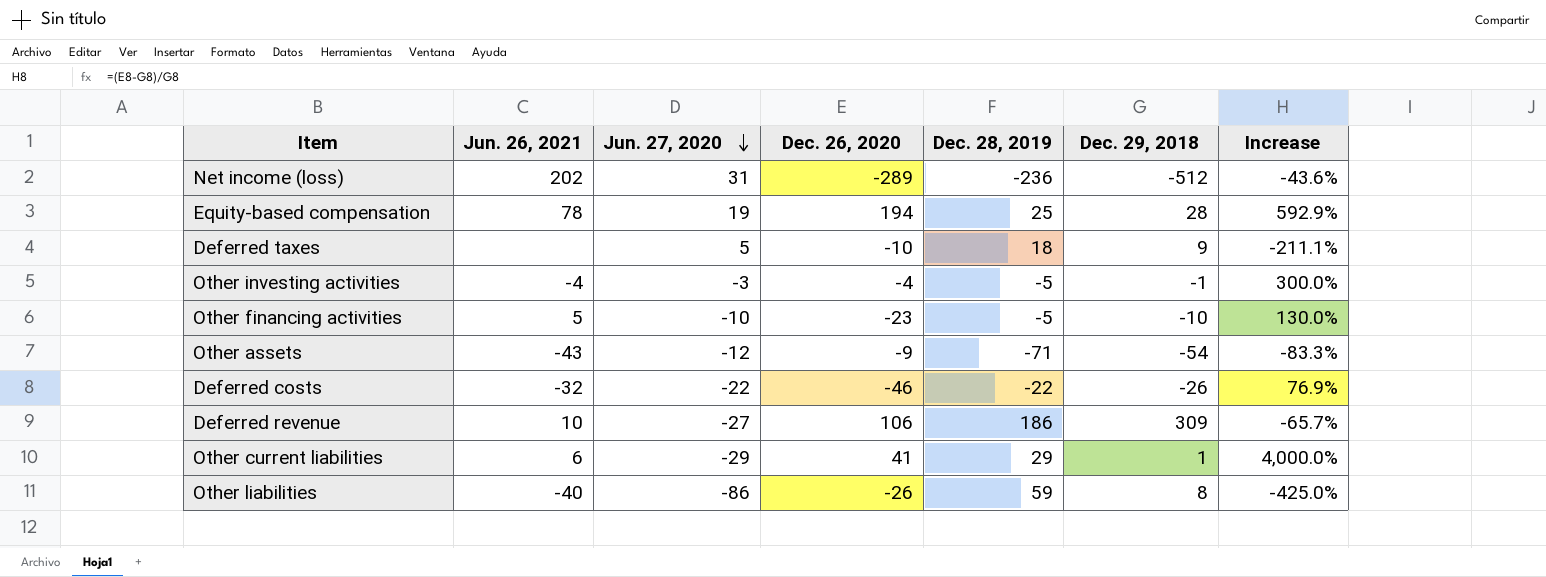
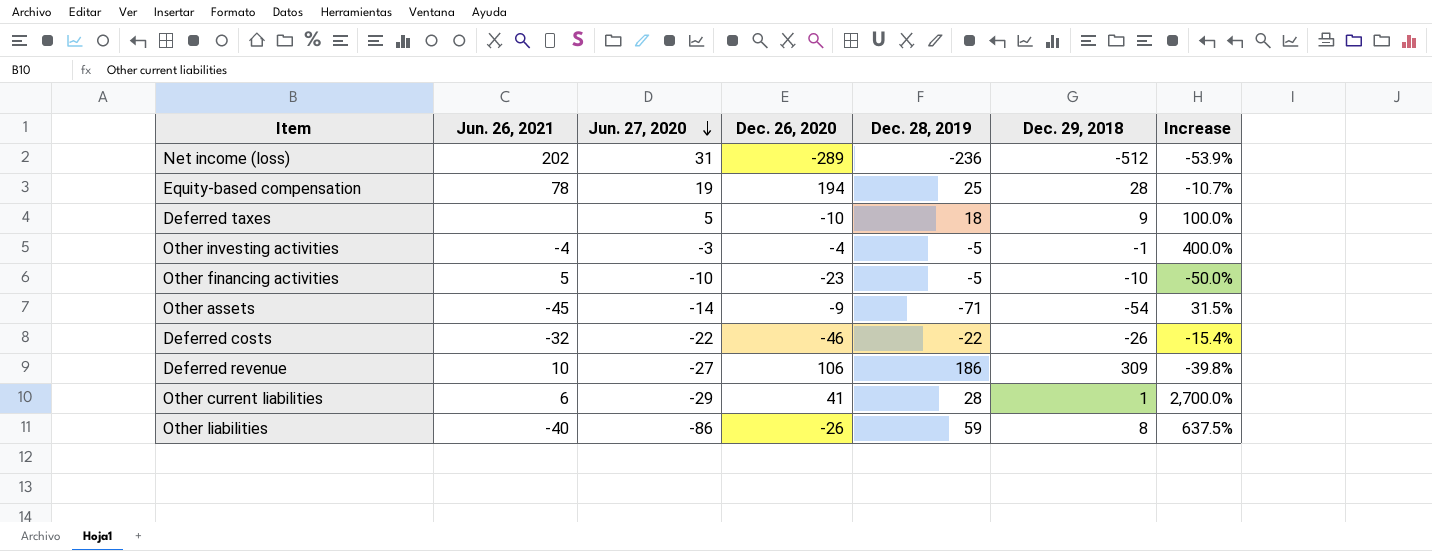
column Increase | formula: ([Dec. 26, 2020] - [Dec. 29, 2018]) / [Dec. 29, 2018] -> ([Dec. 28, 2019] - [Dec. 29, 2018]) / [Dec. 29, 2018]
Other assets | Jun. 26, 2021: -43 -> -45
Other assets | Jun. 27, 2020: -12 -> -14
Other current liabilities | Dec. 28, 2019: 29 -> 28

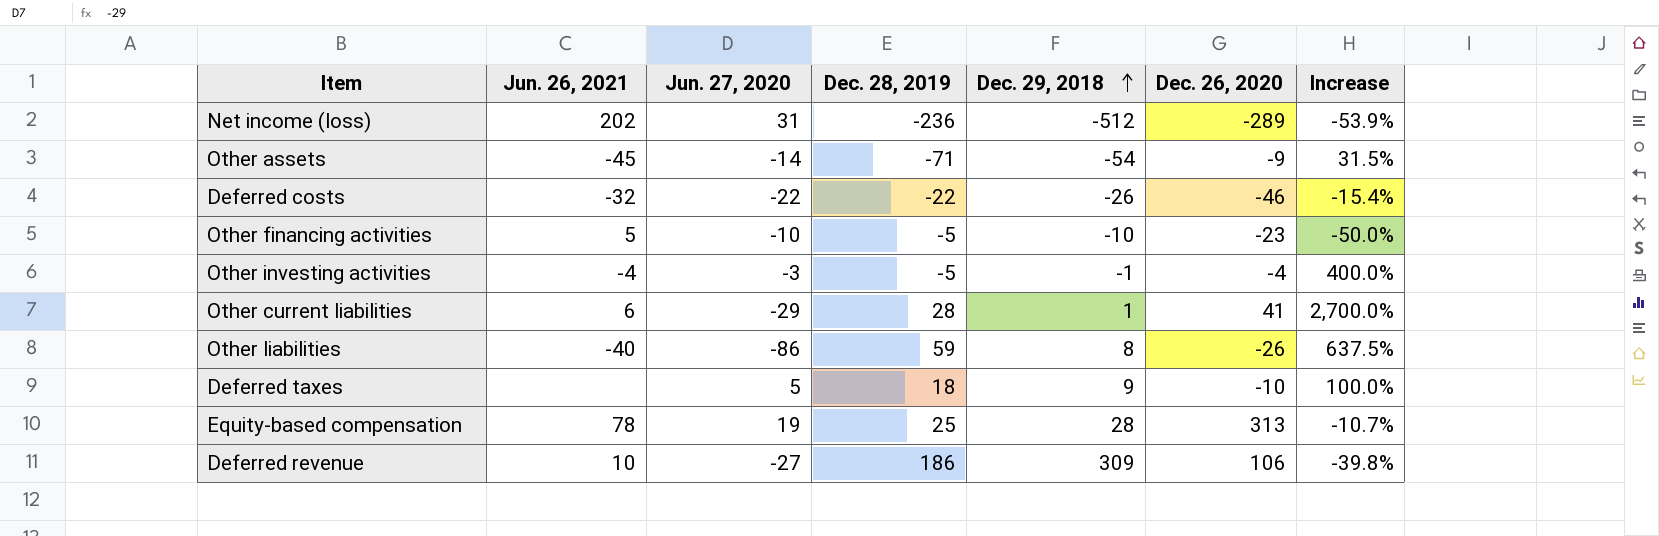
row order: Jun. 27, 2020 descending -> Dec. 29, 2018 ascending
column Dec. 26, 2020 | position: 4 -> 6
Equity-based compensation | Dec. 26, 2020: 194 -> 313

